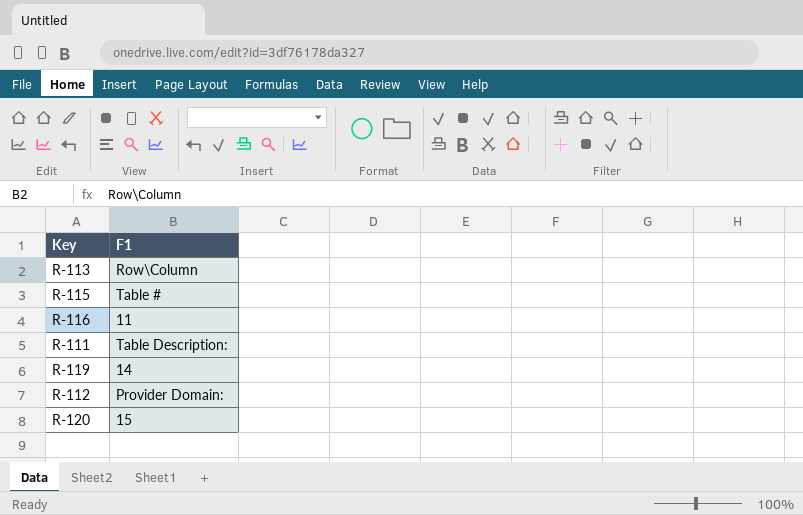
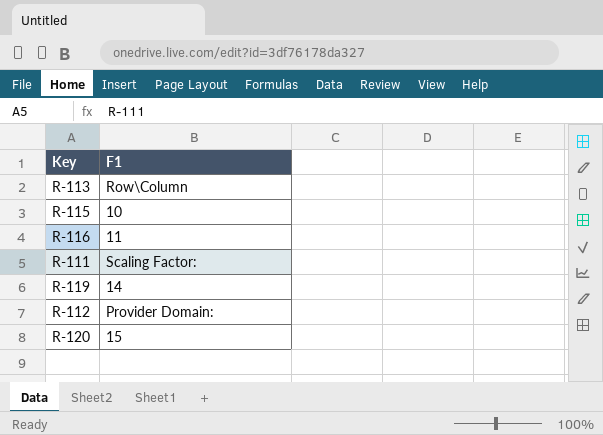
R-115 | F1: Table # -> 10
R-111 | F1: Table Description: -> Scaling Factor:

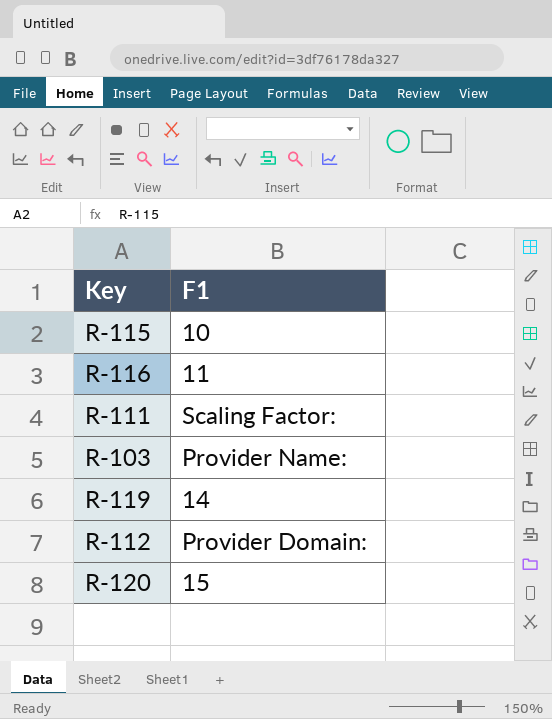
row R-113: Row\Column -> none
row R-103: none -> Provider Name:

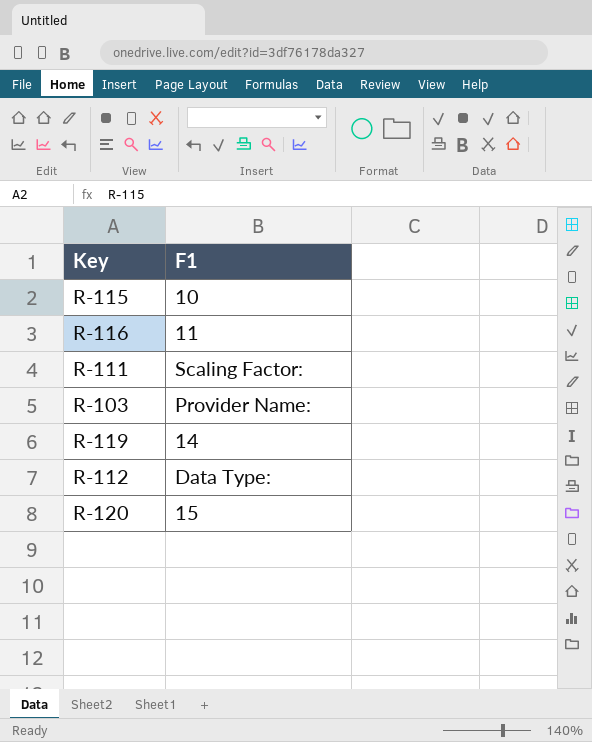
R-112 | F1: Provider Domain: -> Data Type:

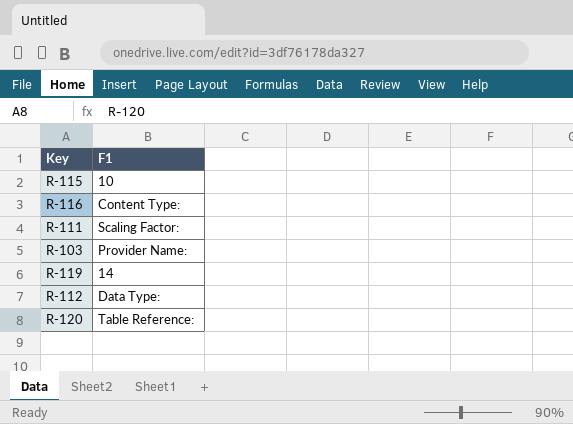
R-116 | F1: 11 -> Content Type:
R-120 | F1: 15 -> Table Reference:

